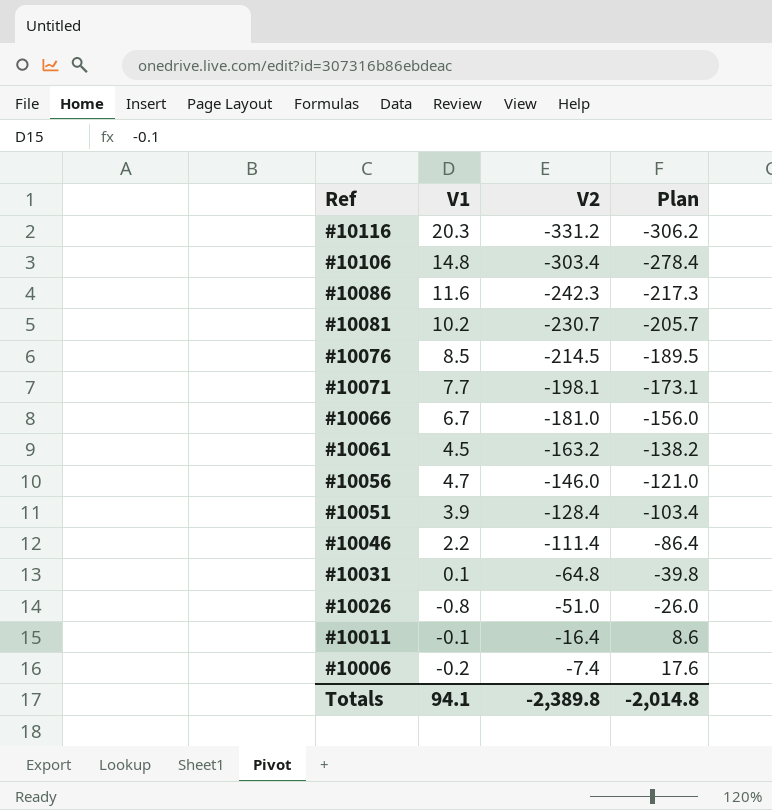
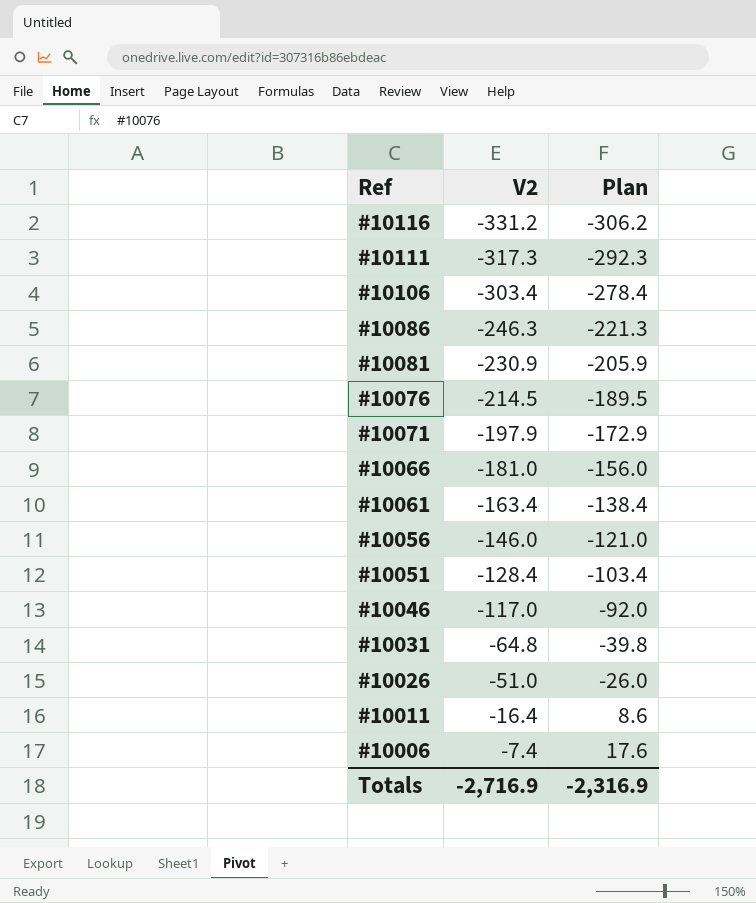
column V1 | position: 2 -> none
row #10111: none -> -317.3 | -292.3
#10086 | V2: -242.3 -> -246.3
#10086 | Plan: -217.3 -> -221.3
#10081 | V2: -230.7 -> -230.9
#10081 | Plan: -205.7 -> -205.9
#10071 | V2: -198.1 -> -197.9
#10071 | Plan: -173.1 -> -172.9
#10061 | V2: -163.2 -> -163.4
#10061 | Plan: -138.2 -> -138.4
#10046 | V2: -111.4 -> -117.0
#10046 | Plan: -86.4 -> -92.0
Totals | V2: -2,389.8 -> -2,716.9
Totals | Plan: -2,014.8 -> -2,316.9

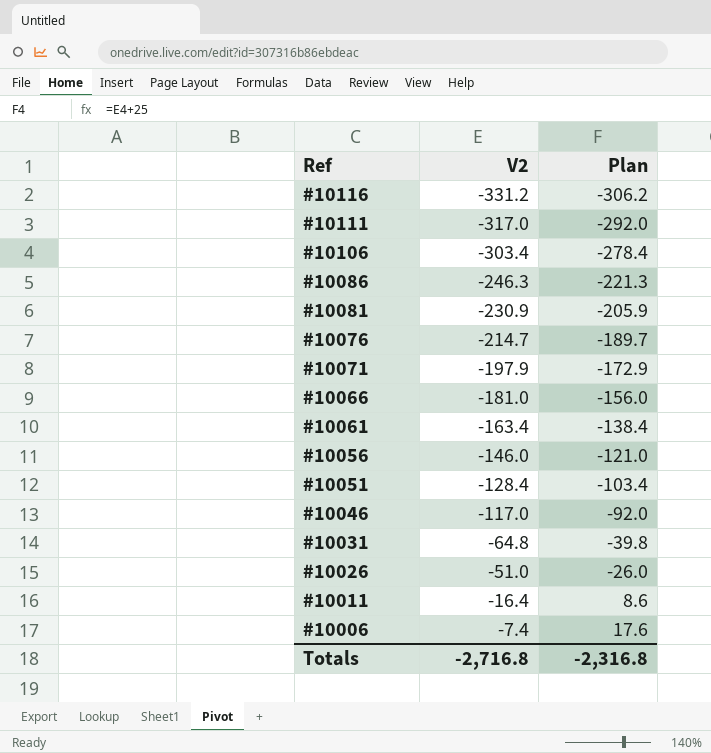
#10111 | V2: -317.3 -> -317.0
#10111 | Plan: -292.3 -> -292.0
#10076 | V2: -214.5 -> -214.7
#10076 | Plan: -189.5 -> -189.7
Totals | V2: -2,716.9 -> -2,716.8
Totals | Plan: -2,316.9 -> -2,316.8

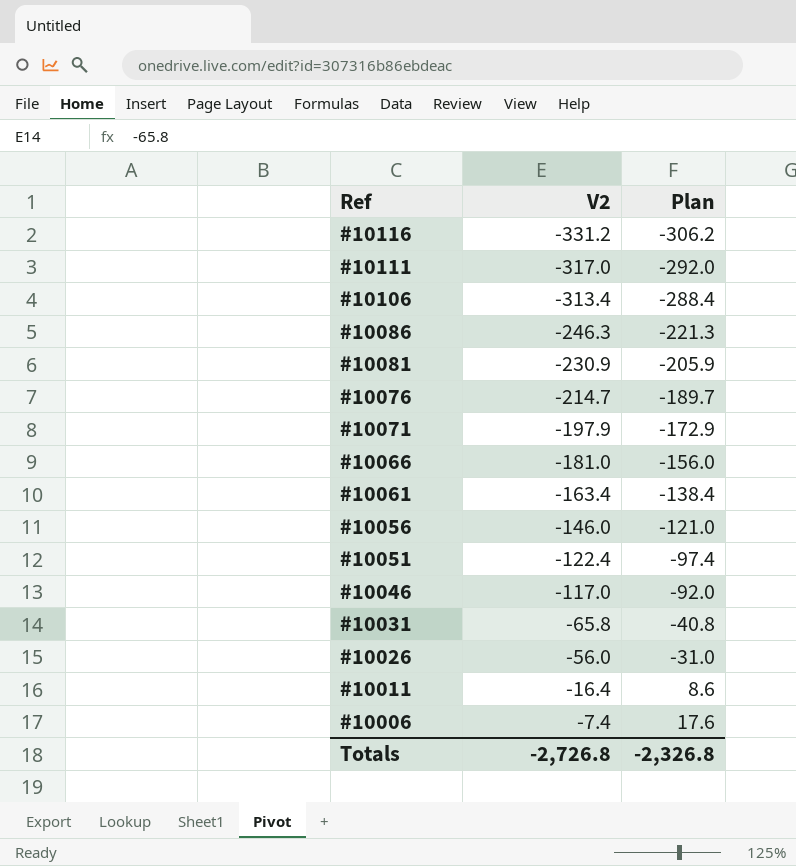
#10106 | V2: -303.4 -> -313.4
#10106 | Plan: -278.4 -> -288.4
#10051 | V2: -128.4 -> -122.4
#10051 | Plan: -103.4 -> -97.4
#10031 | V2: -64.8 -> -65.8
#10031 | Plan: -39.8 -> -40.8
#10026 | V2: -51.0 -> -56.0
#10026 | Plan: -26.0 -> -31.0
Totals | V2: -2,716.8 -> -2,726.8
Totals | Plan: -2,316.8 -> -2,326.8

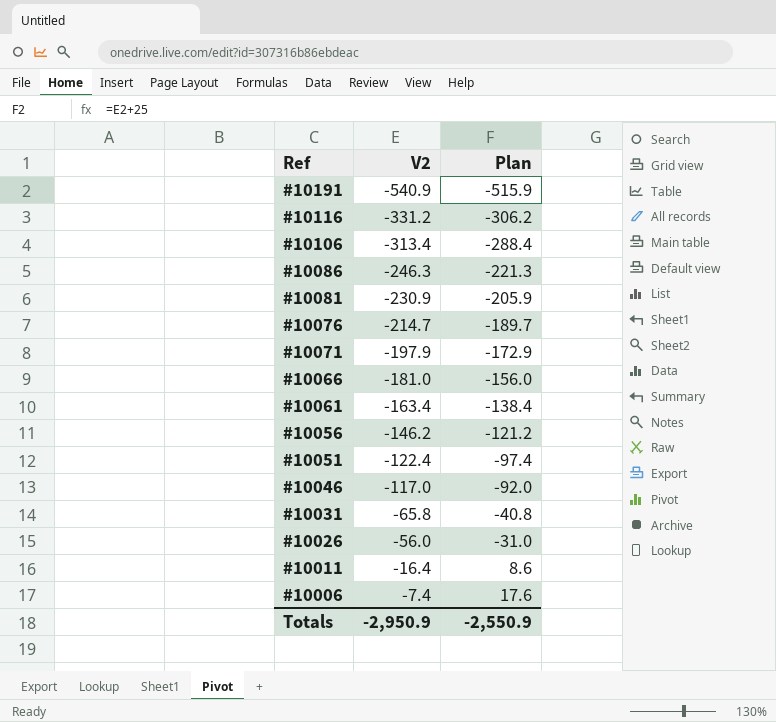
row #10111: -317.0 | -292.0 -> none
row #10191: none -> -540.9 | -515.9
#10056 | V2: -146.0 -> -146.2
#10056 | Plan: -121.0 -> -121.2
Totals | V2: -2,726.8 -> -2,950.9
Totals | Plan: -2,326.8 -> -2,550.9

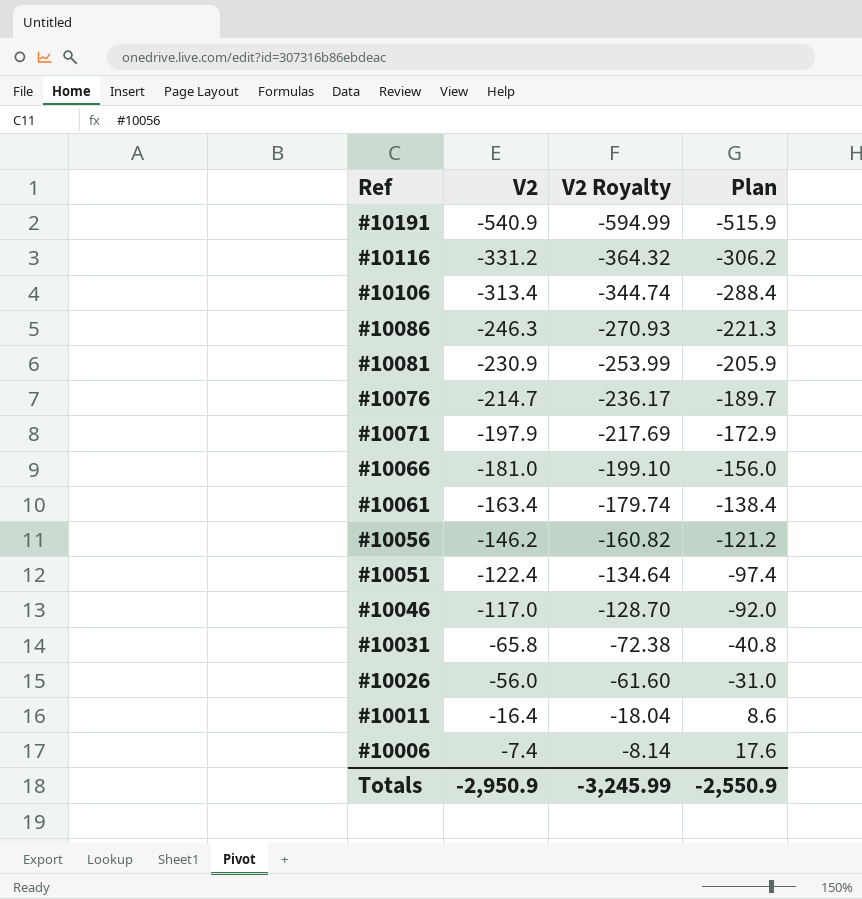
column V2 Royalty | formula: none -> [V2] * 1.1

